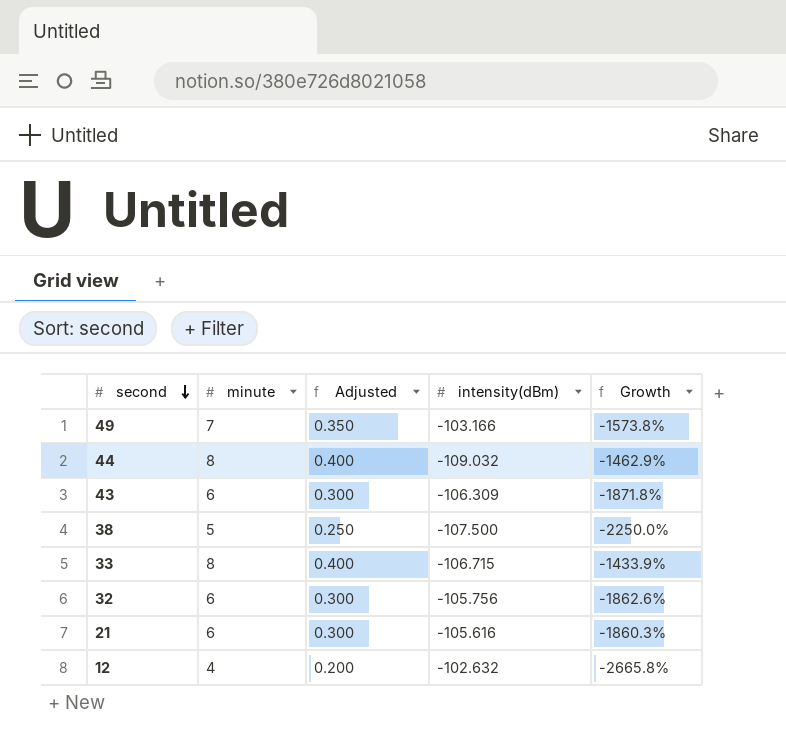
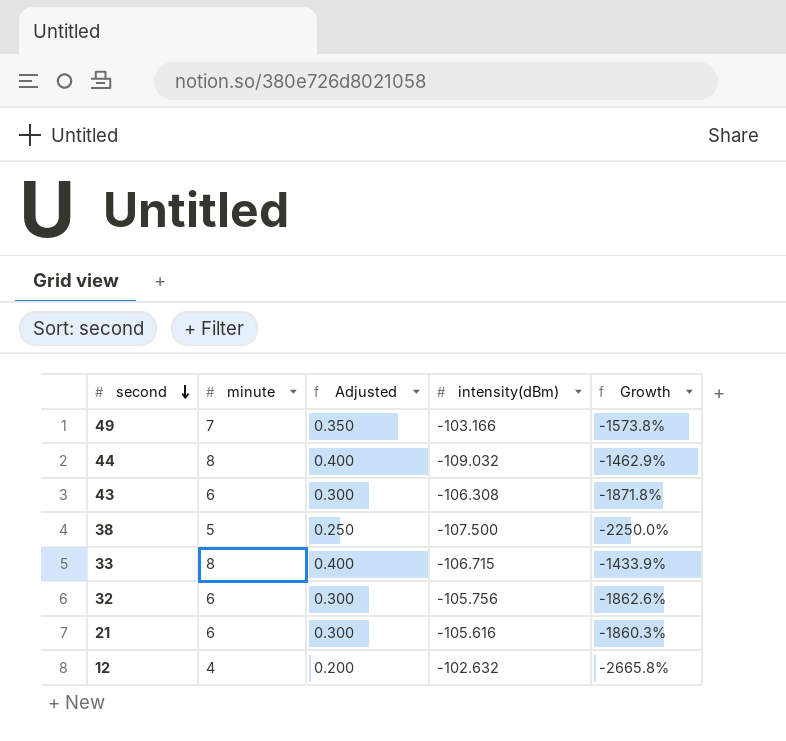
43 | intensity(dBm): -106.309 -> -106.308

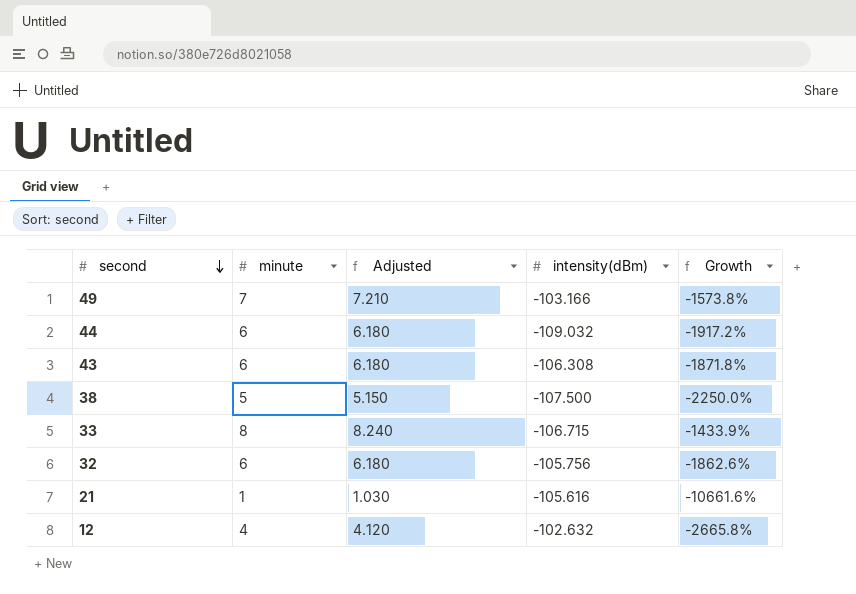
column Adjusted | formula: [minute] * 0.05 -> [minute] * 1.03
44 | minute: 8 -> 6
44 | Growth: -1462.9% -> -1917.2%
21 | minute: 6 -> 1
21 | Growth: -1860.3% -> -10661.6%

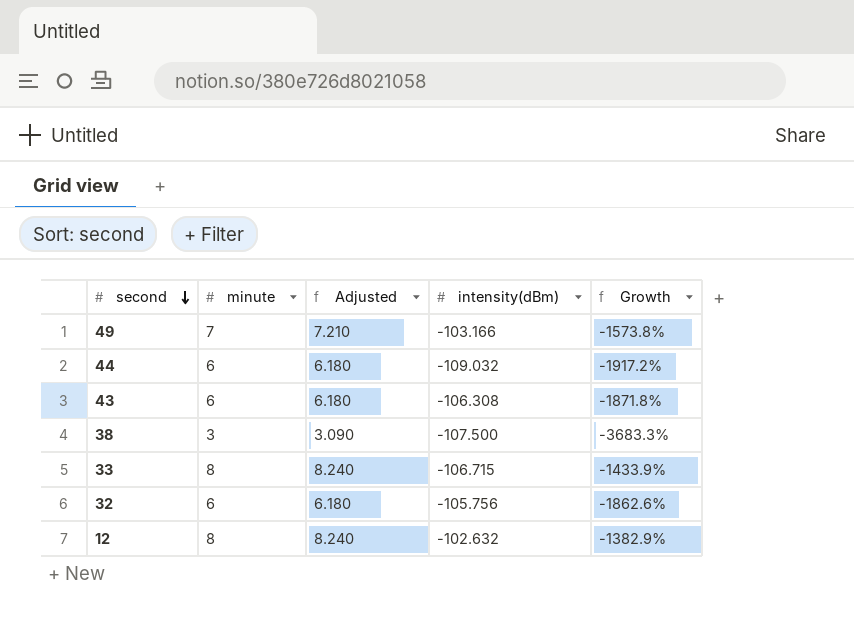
row 21: 1 | 1.030 | -105.616 | -10661.6% -> none
38 | minute: 5 -> 3
38 | Adjusted: 5.150 -> 3.090
38 | Growth: -2250.0% -> -3683.3%
12 | minute: 4 -> 8
12 | Adjusted: 4.120 -> 8.240
12 | Growth: -2665.8% -> -1382.9%

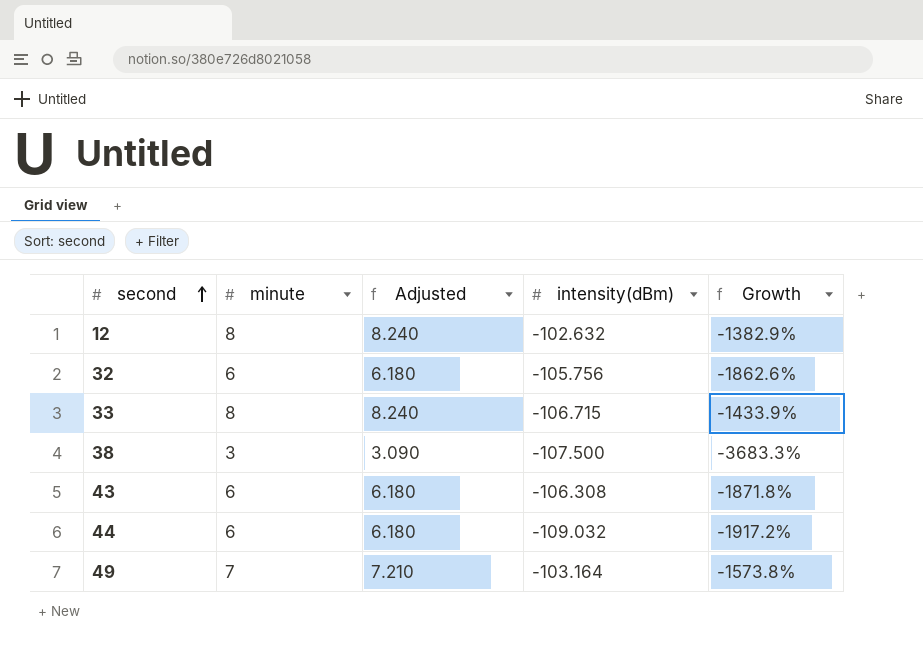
row order: second descending -> second ascending
49 | intensity(dBm): -103.166 -> -103.164

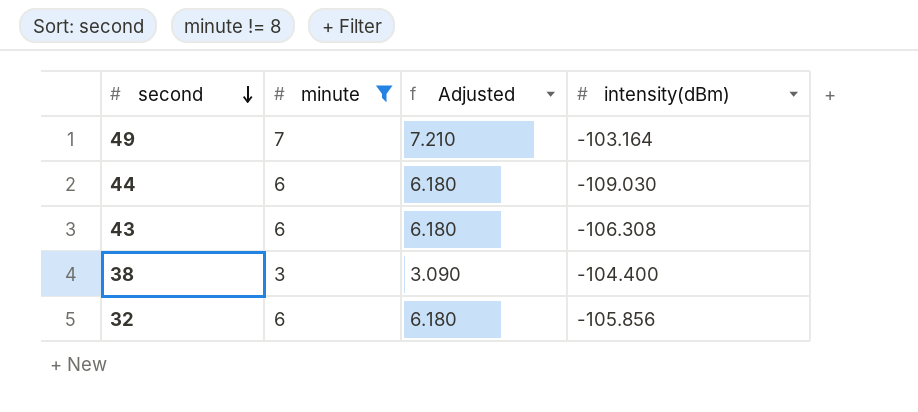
filter: none -> minute != 8
row order: second ascending -> second descending
column Growth | formula: ([intensity(dBm)] - [minute]) / [minute] -> none
44 | intensity(dBm): -109.032 -> -109.030
38 | intensity(dBm): -107.500 -> -104.400
32 | intensity(dBm): -105.756 -> -105.856

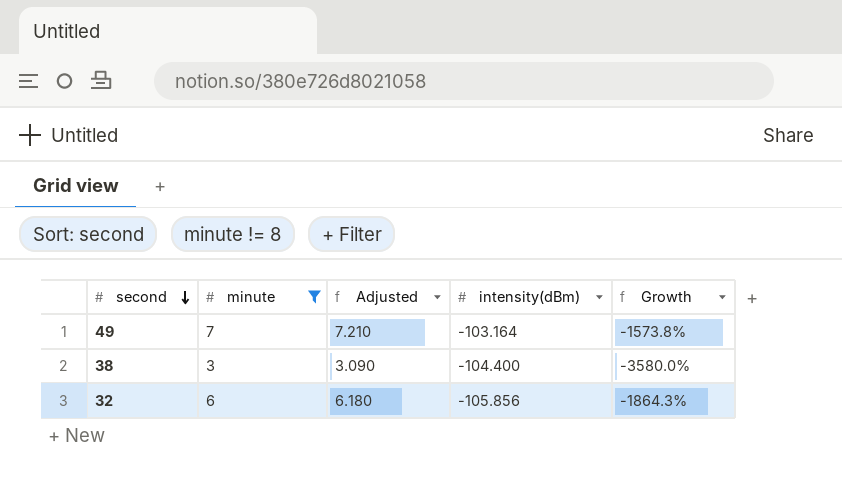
column Growth | formula: none -> ([intensity(dBm)] - [minute]) / [minute]
row 44: 6 | 6.180 | -109.030 -> none
row 43: 6 | 6.180 | -106.308 -> none

